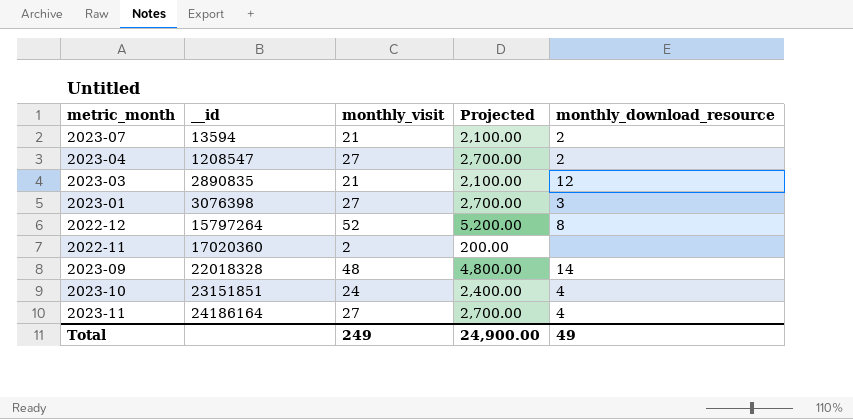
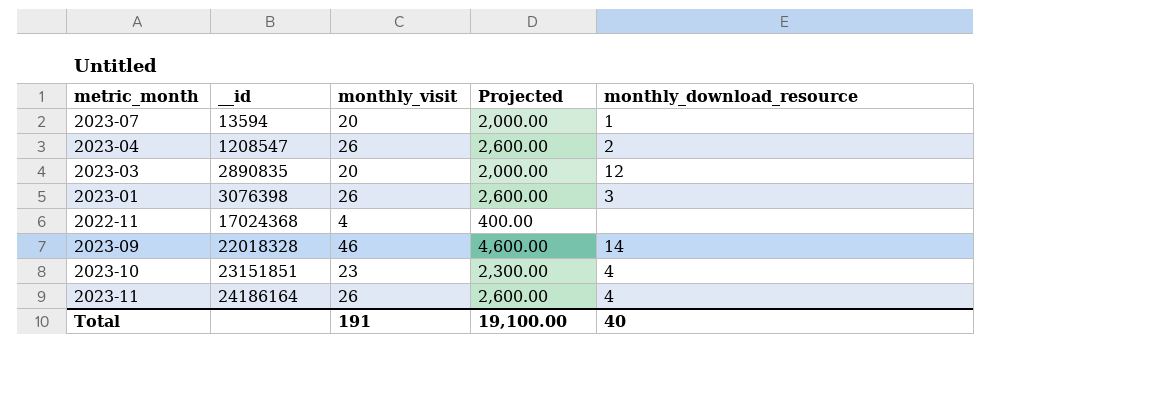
row 2022-12: 15797264 | 52 | 5,200.00 | 8 -> none
2023-07 | monthly_visit: 21 -> 20
2023-07 | Projected: 2,100.00 -> 2,000.00
2023-07 | monthly_download_resource: 2 -> 1
2023-04 | monthly_visit: 27 -> 26
2023-04 | Projected: 2,700.00 -> 2,600.00
2023-03 | monthly_visit: 21 -> 20
2023-03 | Projected: 2,100.00 -> 2,000.00
2023-01 | monthly_visit: 27 -> 26
2023-01 | Projected: 2,700.00 -> 2,600.00
2022-11 | __id: 17020360 -> 17024368
2022-11 | monthly_visit: 2 -> 4
2022-11 | Projected: 200.00 -> 400.00
2023-09 | monthly_visit: 48 -> 46
2023-09 | Projected: 4,800.00 -> 4,600.00
2023-10 | monthly_visit: 24 -> 23
2023-10 | Projected: 2,400.00 -> 2,300.00
2023-11 | monthly_visit: 27 -> 26
2023-11 | Projected: 2,700.00 -> 2,600.00
Total | monthly_visit: 249 -> 191
Total | Projected: 24,900.00 -> 19,100.00
Total | monthly_download_resource: 49 -> 40

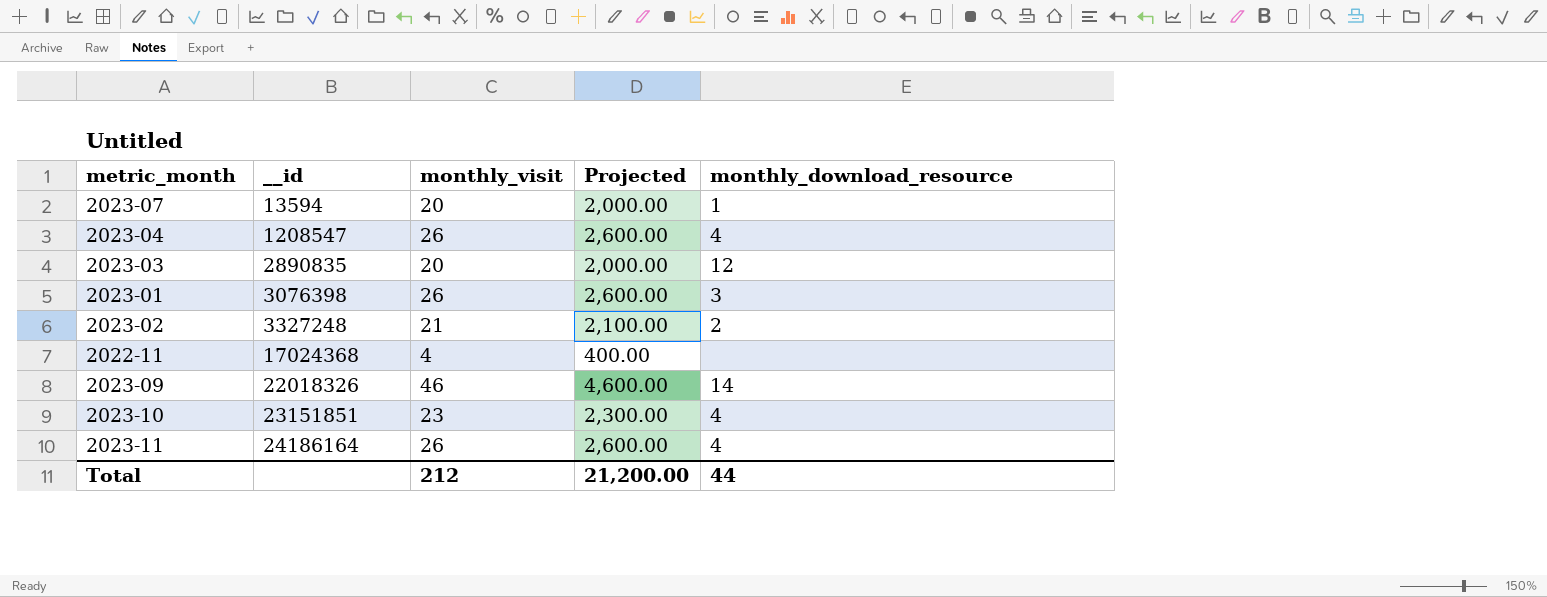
2023-04 | monthly_download_resource: 2 -> 4
row 2023-02: none -> 3327248 | 21 | 2,100.00 | 2
2023-09 | __id: 22018328 -> 22018326
Total | monthly_visit: 191 -> 212
Total | Projected: 19,100.00 -> 21,200.00
Total | monthly_download_resource: 40 -> 44

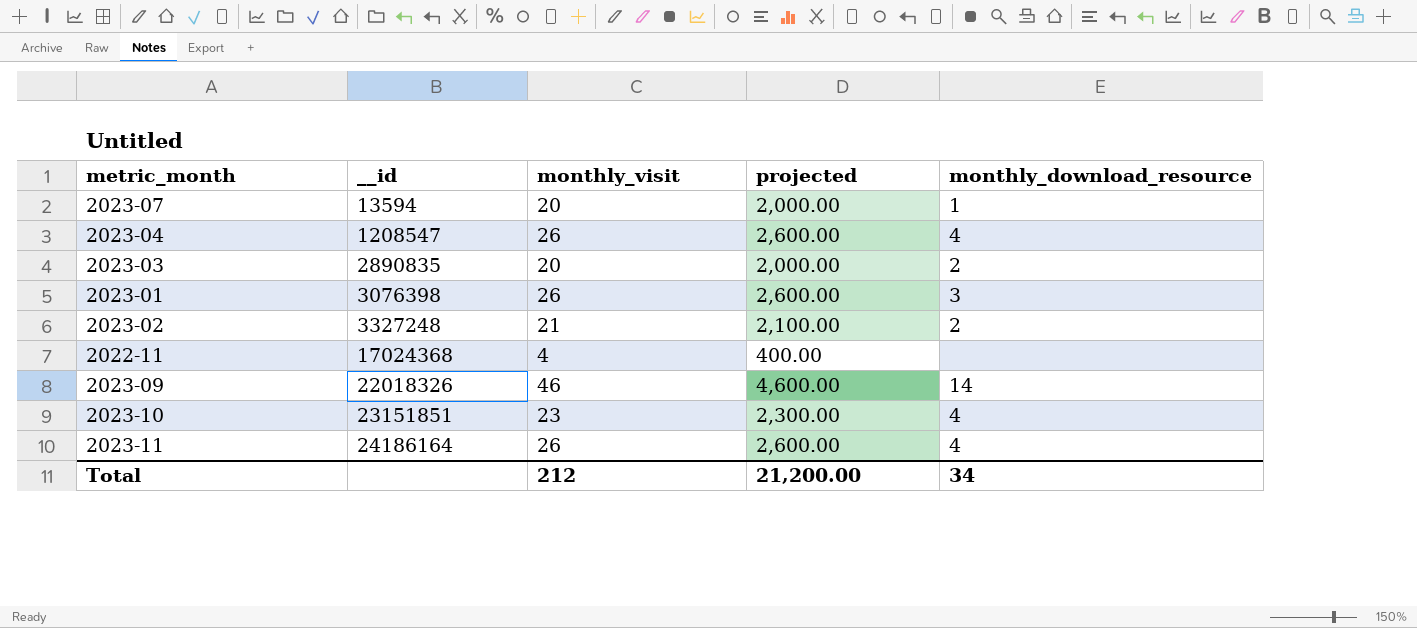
column name: Projected -> projected
2023-03 | monthly_download_resource: 12 -> 2
Total | monthly_download_resource: 44 -> 34

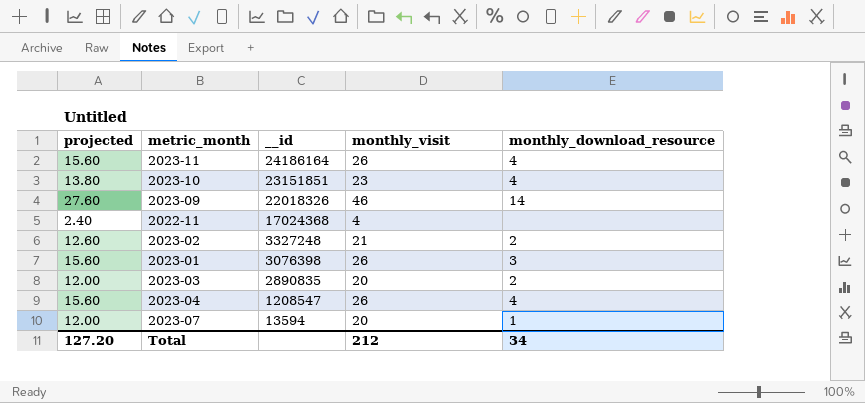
row order: __id ascending -> __id descending
column projected | formula: [monthly_visit] * 100 -> [monthly_visit] * 0.6
column projected | position: 4 -> 1
Total | projected: 21,200.00 -> 127.20

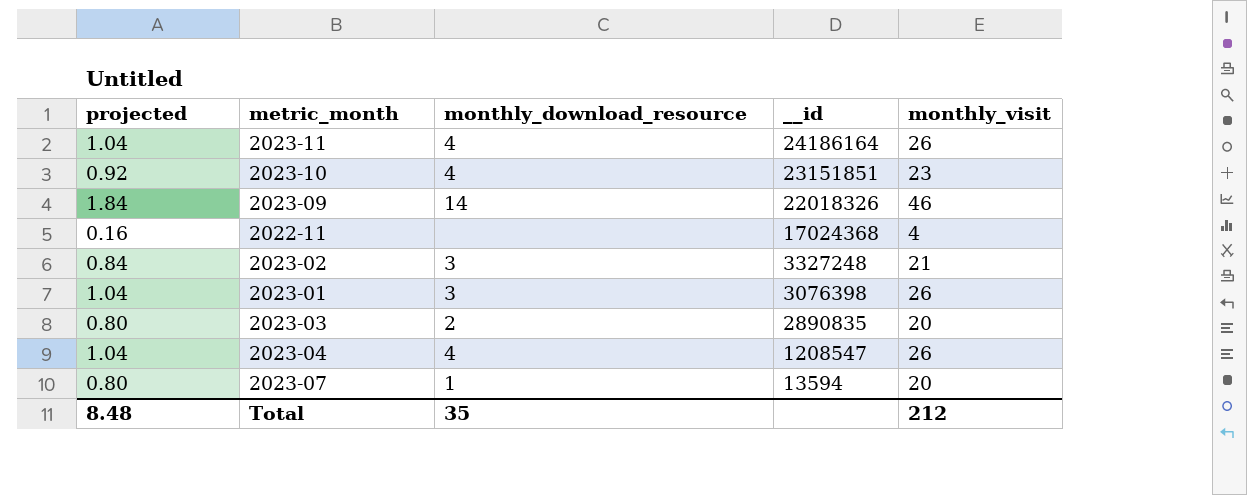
column projected | formula: [monthly_visit] * 0.6 -> [monthly_visit] * 0.04
column monthly_download_resource | position: 5 -> 3
2023-02 | monthly_download_resource: 2 -> 3
Total | projected: 127.20 -> 8.48
Total | monthly_download_resource: 34 -> 35

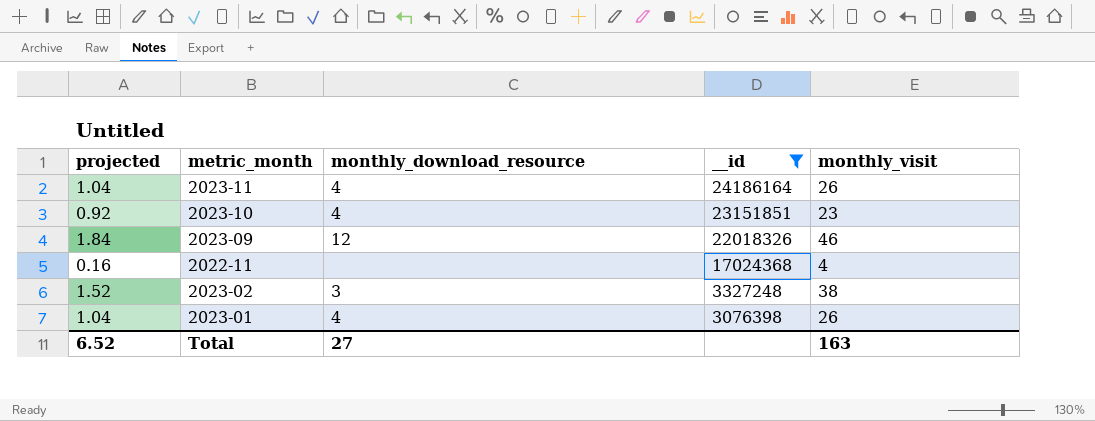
filter: none -> __id >= 3076398
2023-09 | monthly_download_resource: 14 -> 12
2023-02 | projected: 0.84 -> 1.52
2023-02 | monthly_visit: 21 -> 38
2023-01 | monthly_download_resource: 3 -> 4
Total | projected: 8.48 -> 6.52
Total | monthly_download_resource: 35 -> 27
Total | monthly_visit: 212 -> 163

